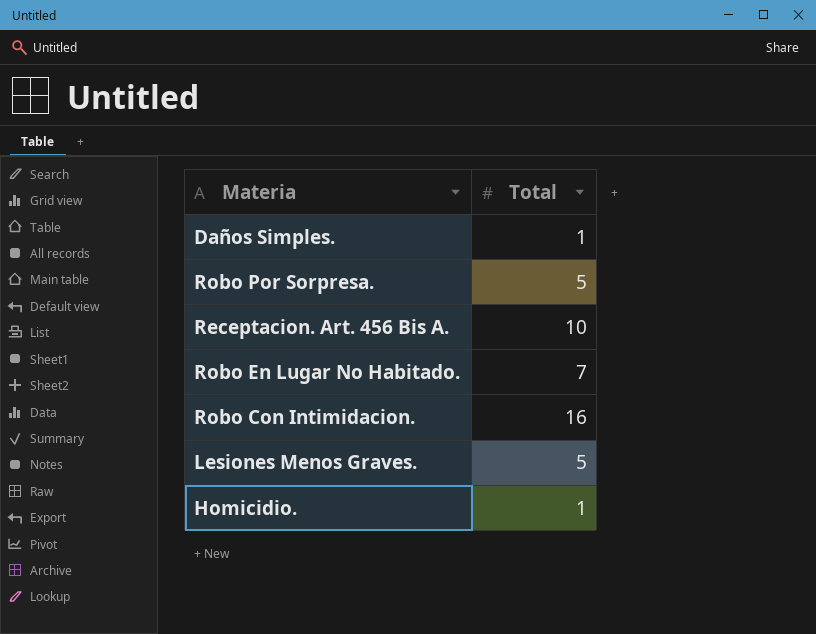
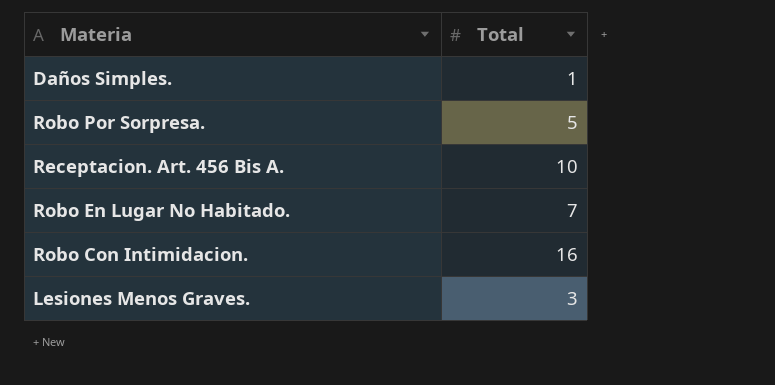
row Homicidio.: 1 -> none
Lesiones Menos Graves. | Total: 5 -> 3

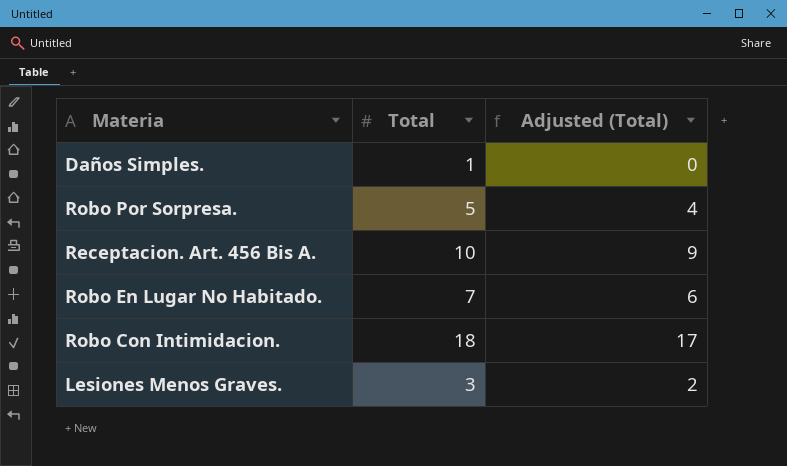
column Adjusted (Total) | formula: none -> [Total] - 1
Robo Con Intimidacion. | Total: 16 -> 18

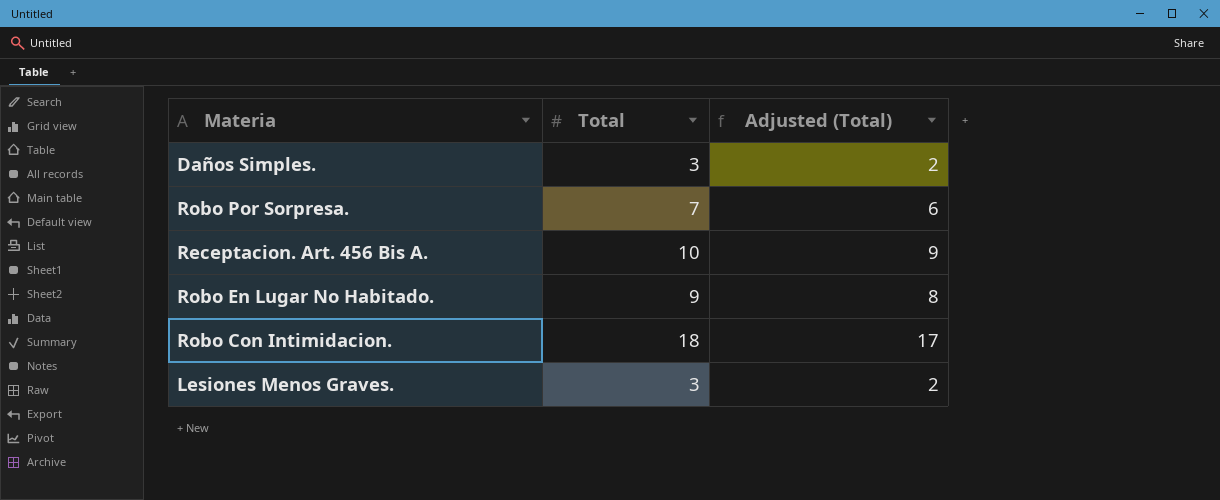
Daños Simples. | Total: 1 -> 3
Daños Simples. | Adjusted (Total): 0 -> 2
Robo Por Sorpresa. | Total: 5 -> 7
Robo Por Sorpresa. | Adjusted (Total): 4 -> 6
Robo En Lugar No Habitado. | Total: 7 -> 9
Robo En Lugar No Habitado. | Adjusted (Total): 6 -> 8

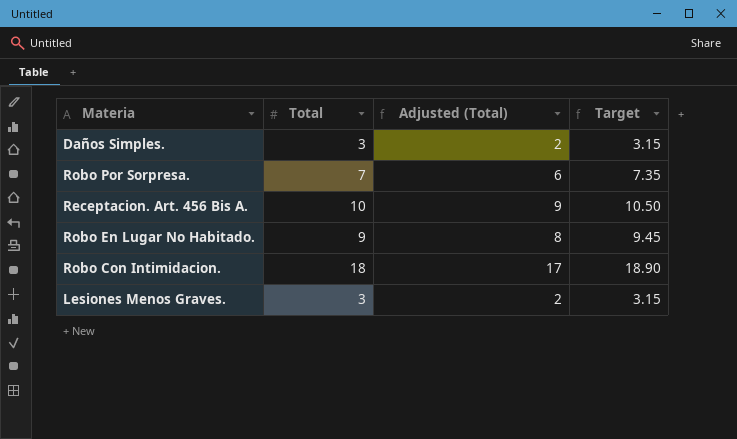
column Target | formula: none -> [Total] * 1.05

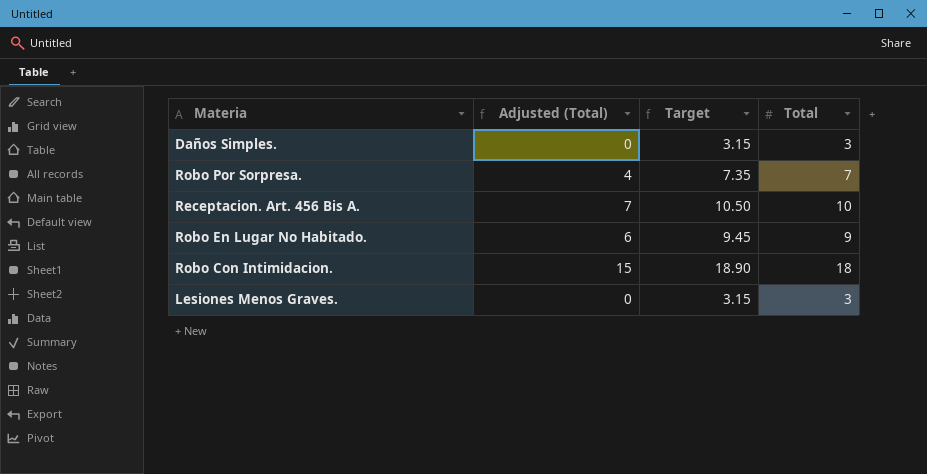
column Adjusted (Total) | formula: [Total] - 1 -> [Total] - 3
column Total | position: 2 -> 4

